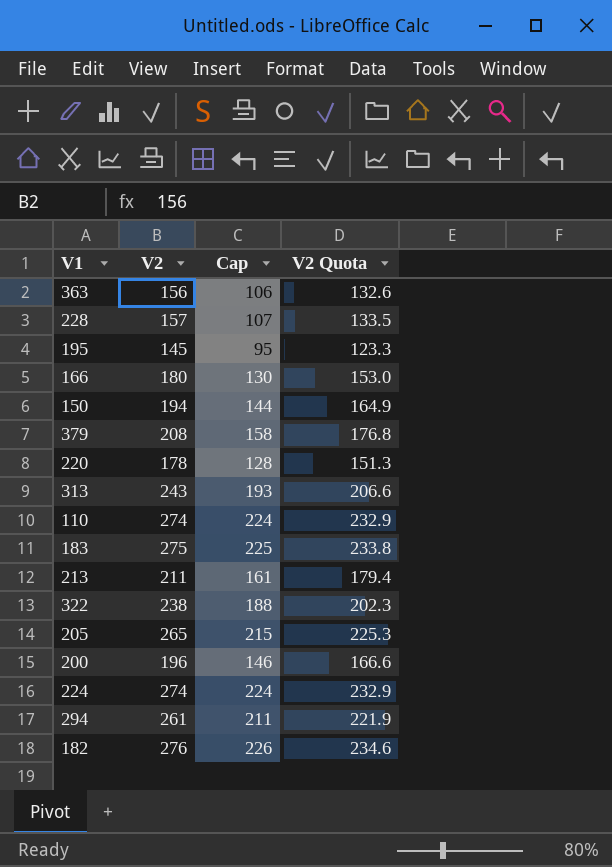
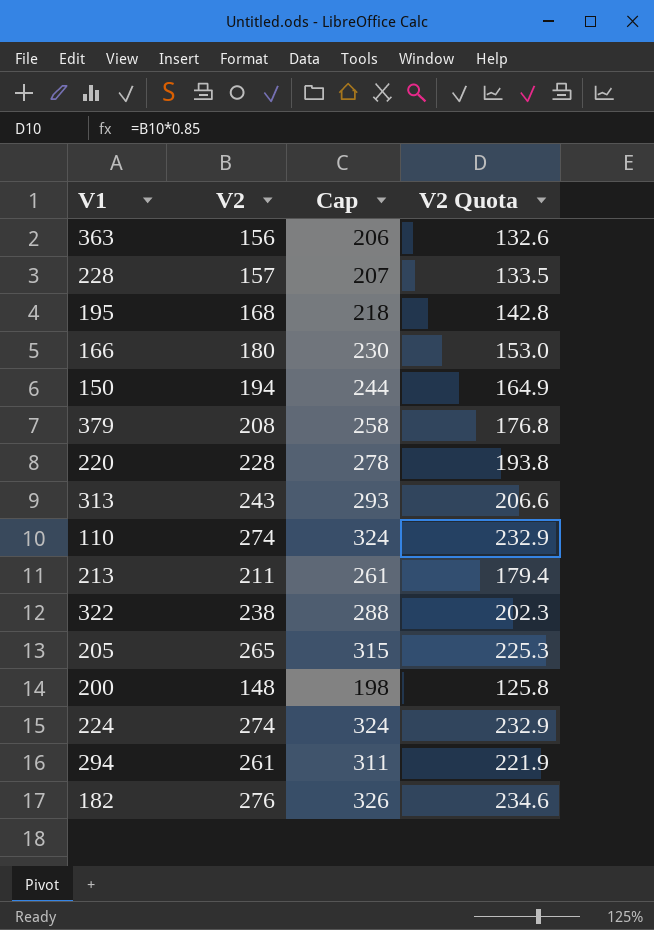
column Cap | formula: [V2] - 50 -> [V2] + 50
row 183: 275 | 225 | 233.8 -> none
195 | V2: 145 -> 168
195 | V2 Quota: 123.3 -> 142.8
220 | V2: 178 -> 228
220 | V2 Quota: 151.3 -> 193.8
200 | V2: 196 -> 148
200 | V2 Quota: 166.6 -> 125.8

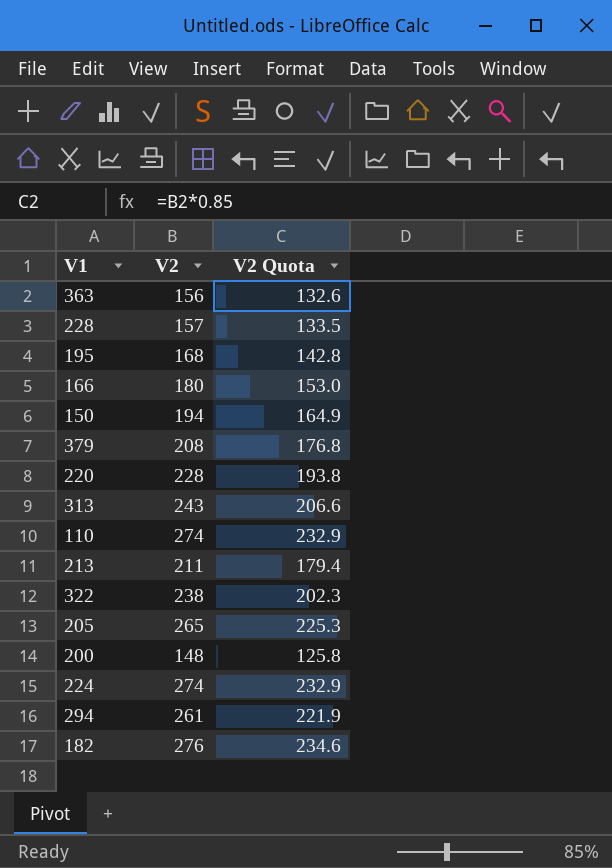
column Cap | formula: [V2] + 50 -> none

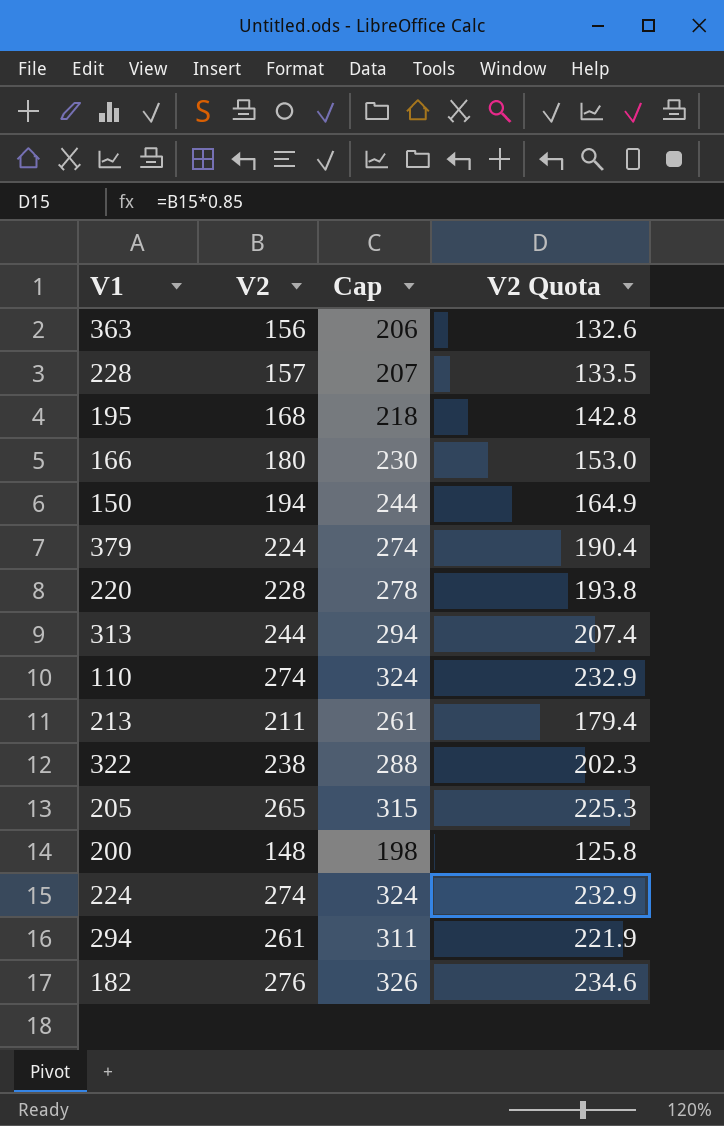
column Cap | formula: none -> [V2] + 50
379 | V2: 208 -> 224
379 | V2 Quota: 176.8 -> 190.4
313 | V2: 243 -> 244
313 | V2 Quota: 206.6 -> 207.4

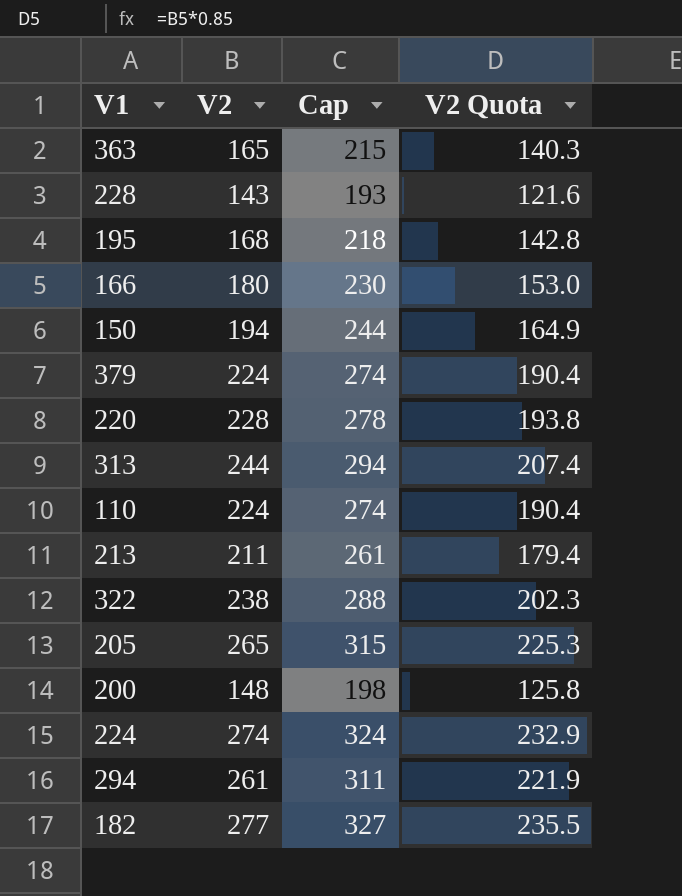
363 | V2: 156 -> 165
363 | Cap: 206 -> 215
363 | V2 Quota: 132.6 -> 140.3
228 | V2: 157 -> 143
228 | Cap: 207 -> 193
228 | V2 Quota: 133.5 -> 121.6
110 | V2: 274 -> 224
110 | Cap: 324 -> 274
110 | V2 Quota: 232.9 -> 190.4
182 | V2: 276 -> 277
182 | Cap: 326 -> 327
182 | V2 Quota: 234.6 -> 235.5

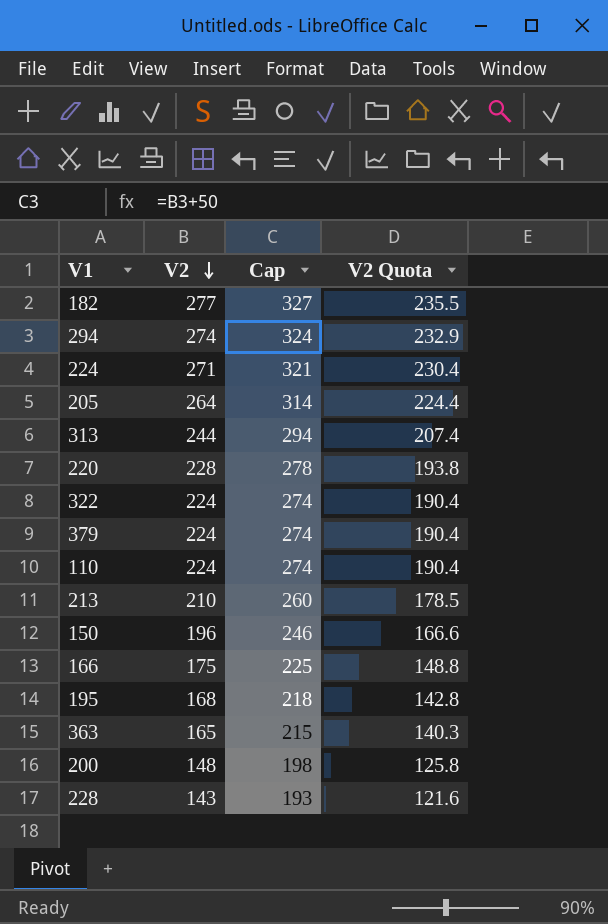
row order: none -> V2 descending
294 | V2: 261 -> 274
294 | Cap: 311 -> 324
294 | V2 Quota: 221.9 -> 232.9
224 | V2: 274 -> 271
224 | Cap: 324 -> 321
224 | V2 Quota: 232.9 -> 230.4
205 | V2: 265 -> 264
205 | Cap: 315 -> 314
205 | V2 Quota: 225.3 -> 224.4
322 | V2: 238 -> 224
322 | Cap: 288 -> 274
322 | V2 Quota: 202.3 -> 190.4
213 | V2: 211 -> 210
213 | Cap: 261 -> 260
213 | V2 Quota: 179.4 -> 178.5
150 | V2: 194 -> 196
150 | Cap: 244 -> 246
150 | V2 Quota: 164.9 -> 166.6
166 | V2: 180 -> 175
166 | Cap: 230 -> 225
166 | V2 Quota: 153.0 -> 148.8

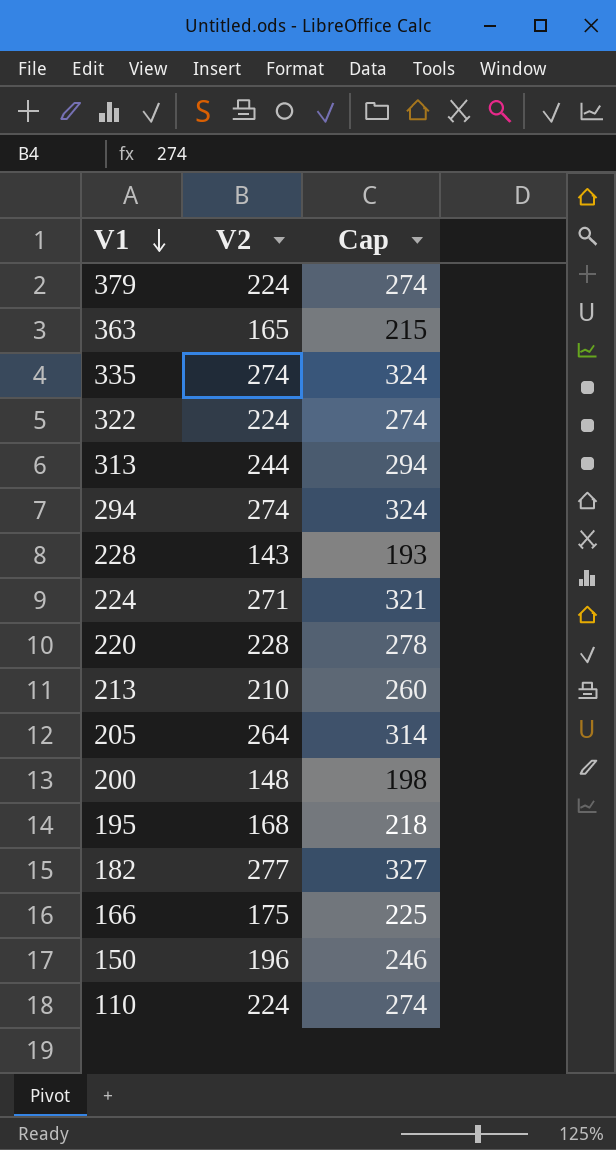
row order: V2 descending -> V1 descending
column V2 Quota | formula: [V2] * 0.85 -> none
row 335: none -> 274 | 324

